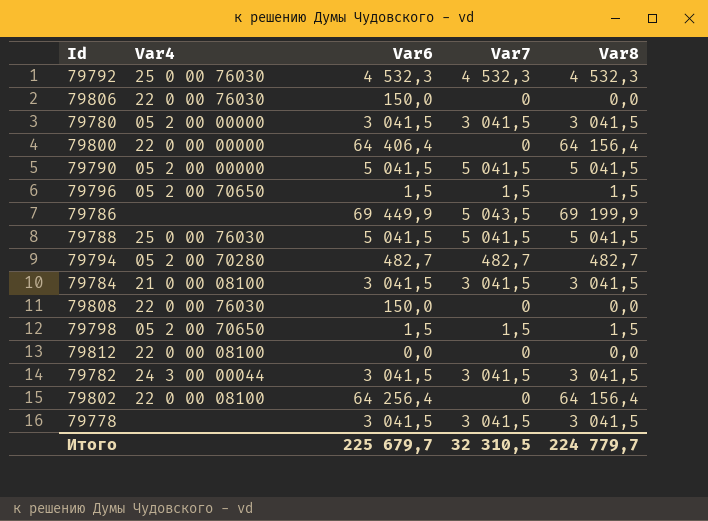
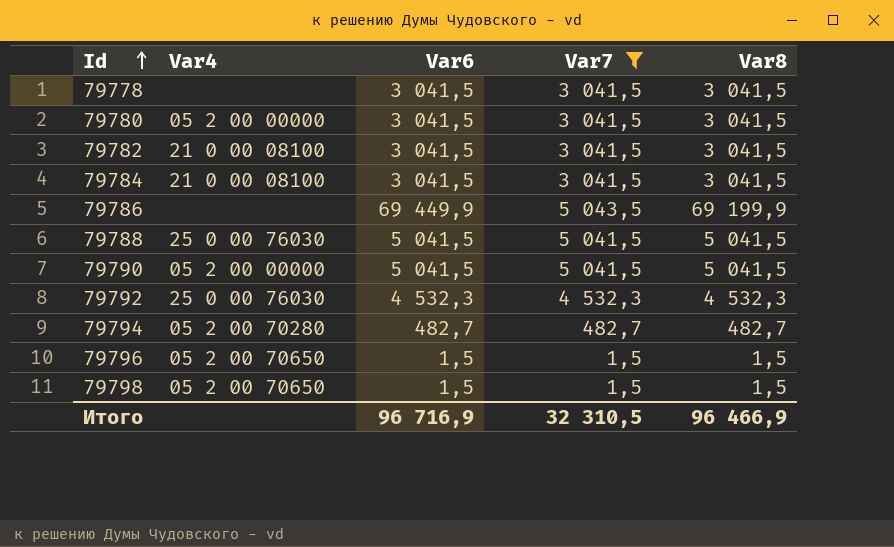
filter: none -> Var7 != 0
row order: none -> Id ascending
79782 | Var4: 24 3 00 00044 -> 21 0 00 08100
Итого | Var6: 225 679,7 -> 96 716,9
Итого | Var8: 224 779,7 -> 96 466,9

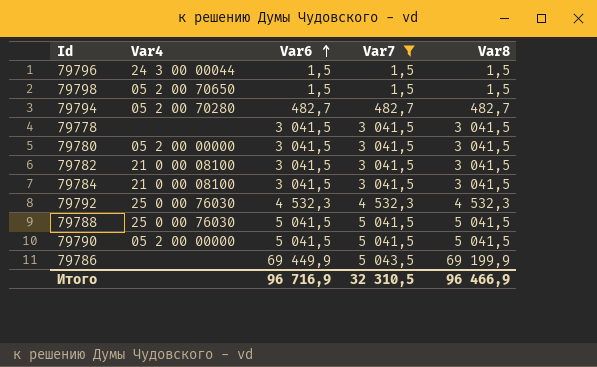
row order: Id ascending -> Var6 ascending
79796 | Var4: 05 2 00 70650 -> 24 3 00 00044

